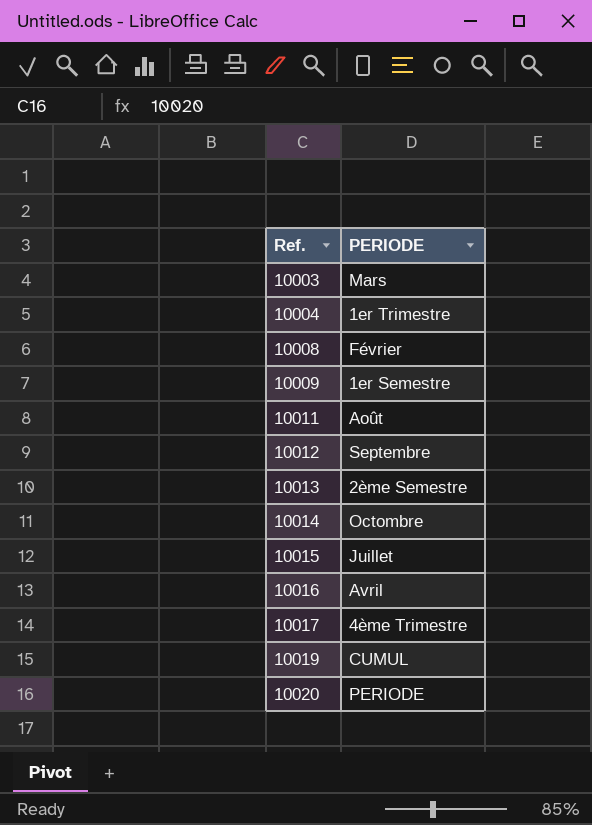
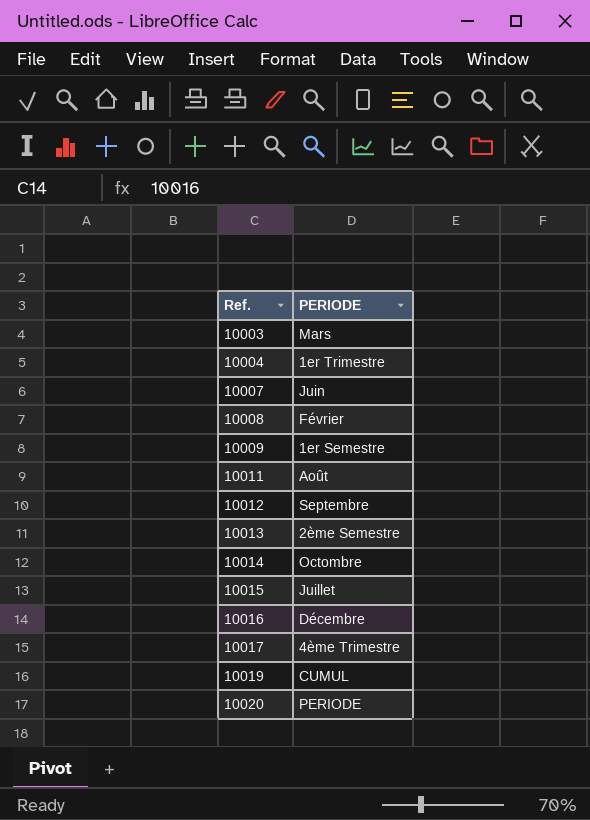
row 10007: none -> Juin
10016 | PERIODE: Avril -> Décembre

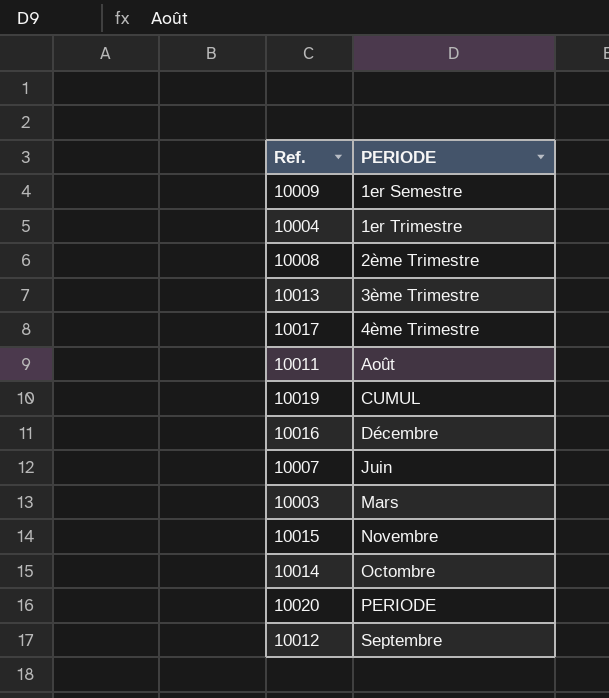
row order: Ref. ascending -> PERIODE ascending
10008 | PERIODE: Février -> 2ème Trimestre
10013 | PERIODE: 2ème Semestre -> 3ème Trimestre
10015 | PERIODE: Juillet -> Novembre

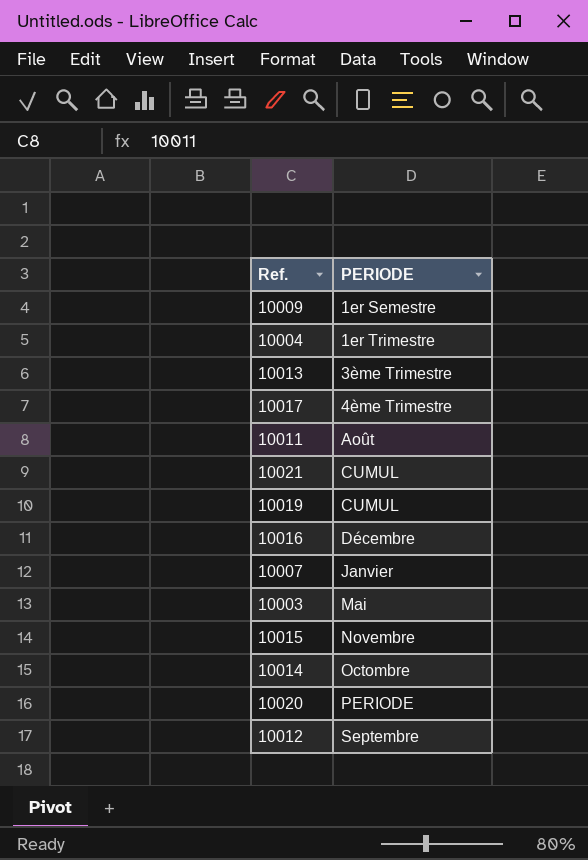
row 10008: 2ème Trimestre -> none
row 10021: none -> CUMUL
10007 | PERIODE: Juin -> Janvier
10003 | PERIODE: Mars -> Mai

